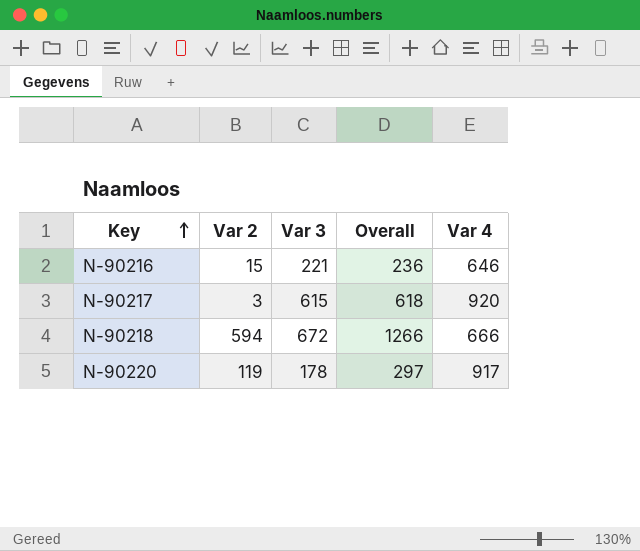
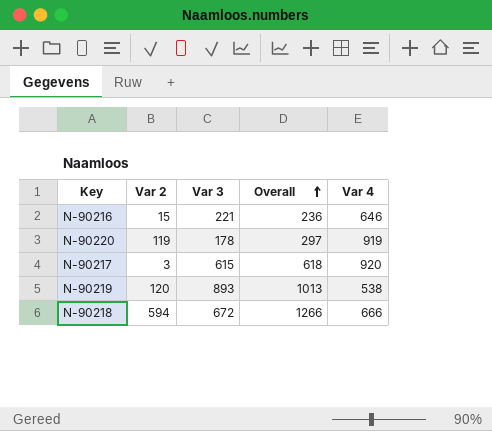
row order: Key ascending -> Overall ascending
N-90220 | Var 4: 917 -> 919
row N-90219: none -> 120 | 893 | 1013 | 538

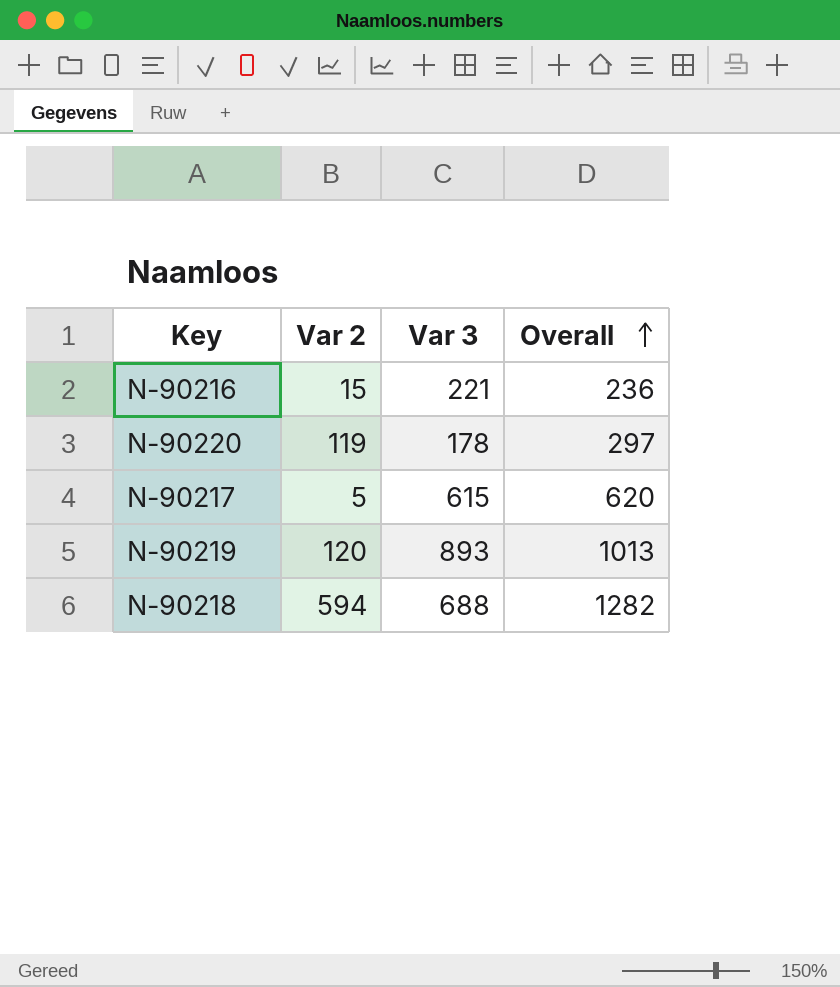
column Var 4 | position: 5 -> none
N-90217 | Var 2: 3 -> 5
N-90217 | Overall: 618 -> 620
N-90218 | Var 3: 672 -> 688
N-90218 | Overall: 1266 -> 1282

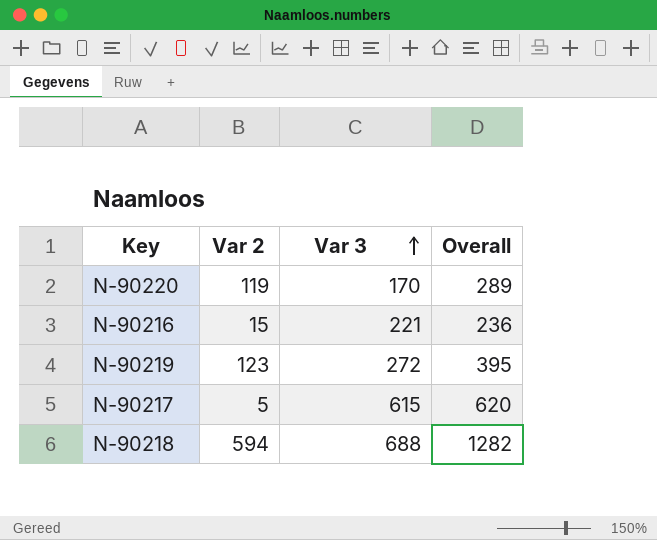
row order: Overall ascending -> Var 3 ascending
N-90220 | Var 3: 178 -> 170
N-90220 | Overall: 297 -> 289
N-90219 | Var 2: 120 -> 123
N-90219 | Var 3: 893 -> 272
N-90219 | Overall: 1013 -> 395

